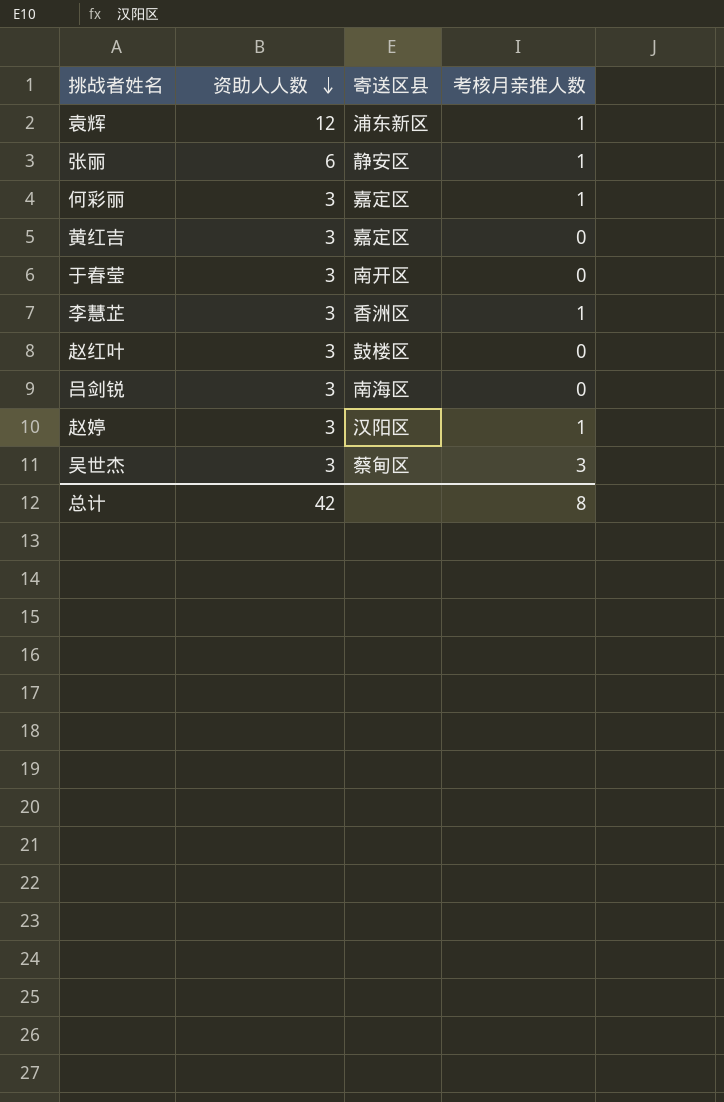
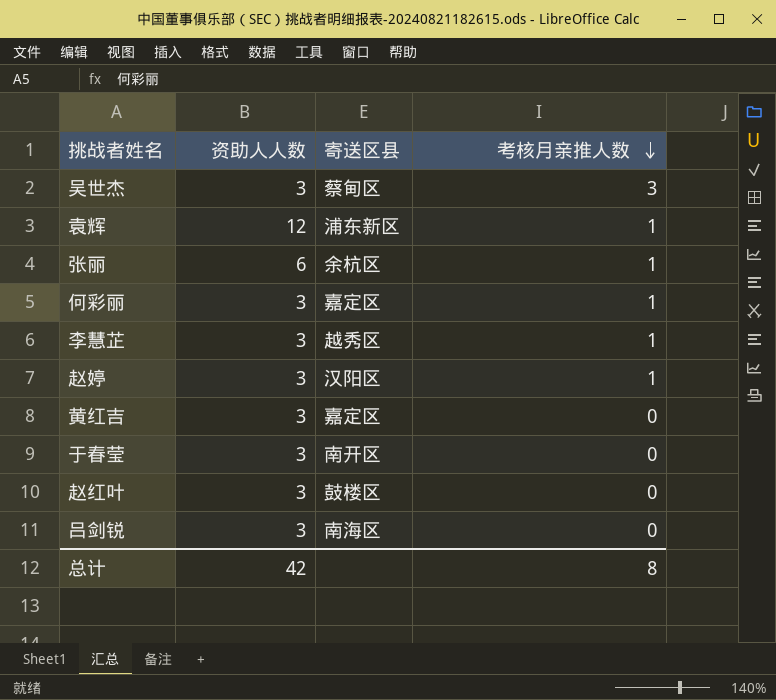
row order: 资助人人数 descending -> 考核月亲推人数 descending
张丽 | 寄送区县: 静安区 -> 余杭区
李慧芷 | 寄送区县: 香洲区 -> 越秀区

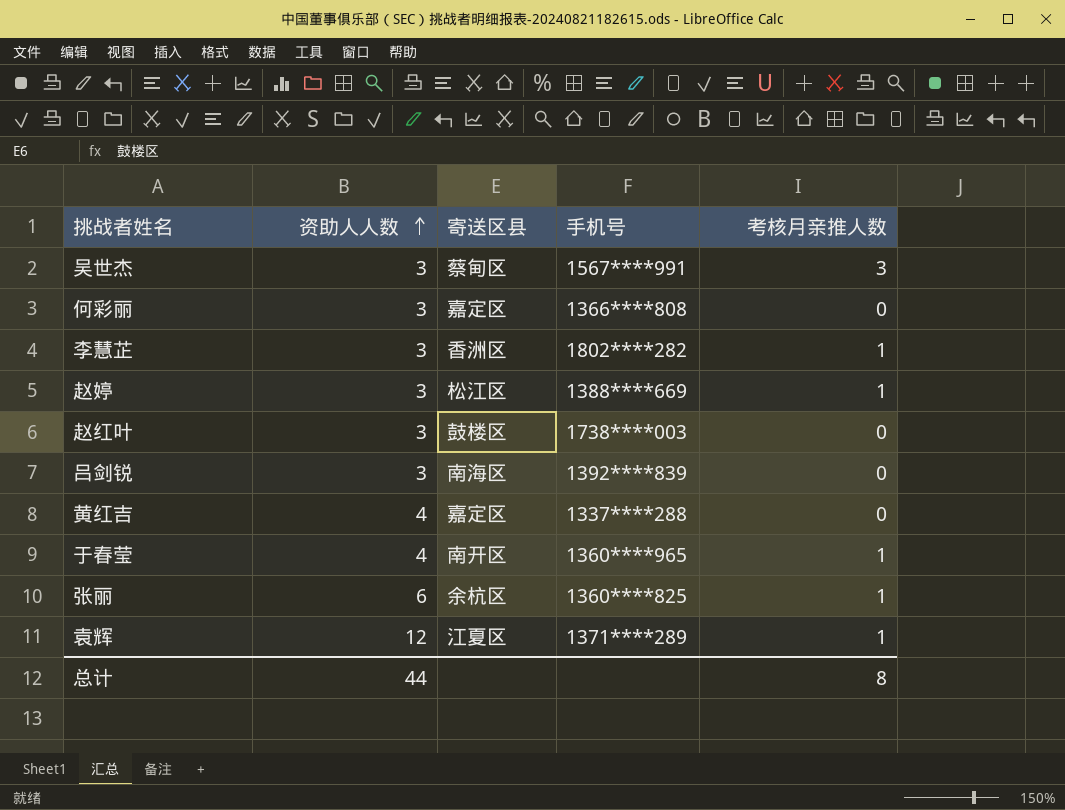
row order: 考核月亲推人数 descending -> 资助人人数 ascending
column 手机号 | position: none -> 4
何彩丽 | 考核月亲推人数: 1 -> 0
李慧芷 | 寄送区县: 越秀区 -> 香洲区
赵婷 | 寄送区县: 汉阳区 -> 松江区
黄红吉 | 资助人人数: 3 -> 4
于春莹 | 资助人人数: 3 -> 4
于春莹 | 考核月亲推人数: 0 -> 1
袁辉 | 寄送区县: 浦东新区 -> 江夏区
总计 | 资助人人数: 42 -> 44

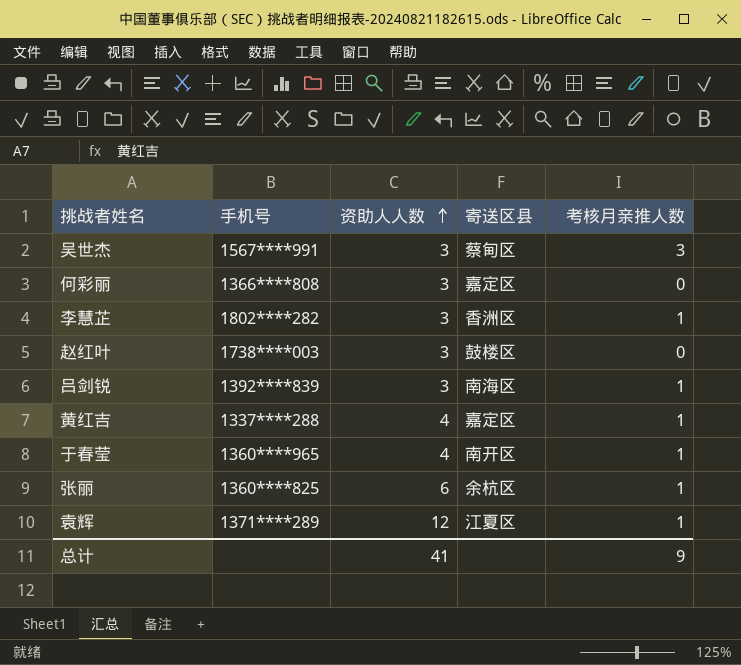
column 手机号 | position: 4 -> 2
row 赵婷: 3 | 松江区 | 1388****669 | 1 -> none
吕剑锐 | 考核月亲推人数: 0 -> 1
黄红吉 | 考核月亲推人数: 0 -> 1
总计 | 资助人人数: 44 -> 41
总计 | 考核月亲推人数: 8 -> 9

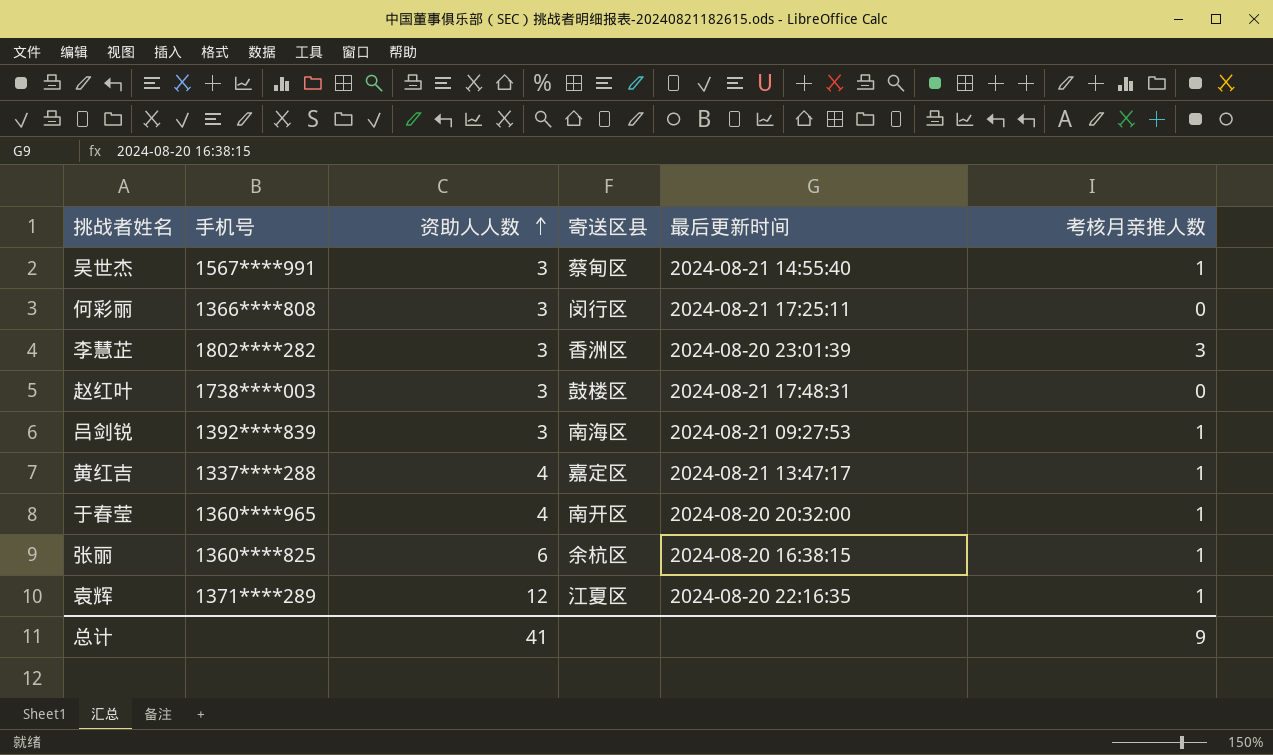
column 最后更新时间 | position: none -> 5
吴世杰 | 考核月亲推人数: 3 -> 1
何彩丽 | 寄送区县: 嘉定区 -> 闵行区
李慧芷 | 考核月亲推人数: 1 -> 3

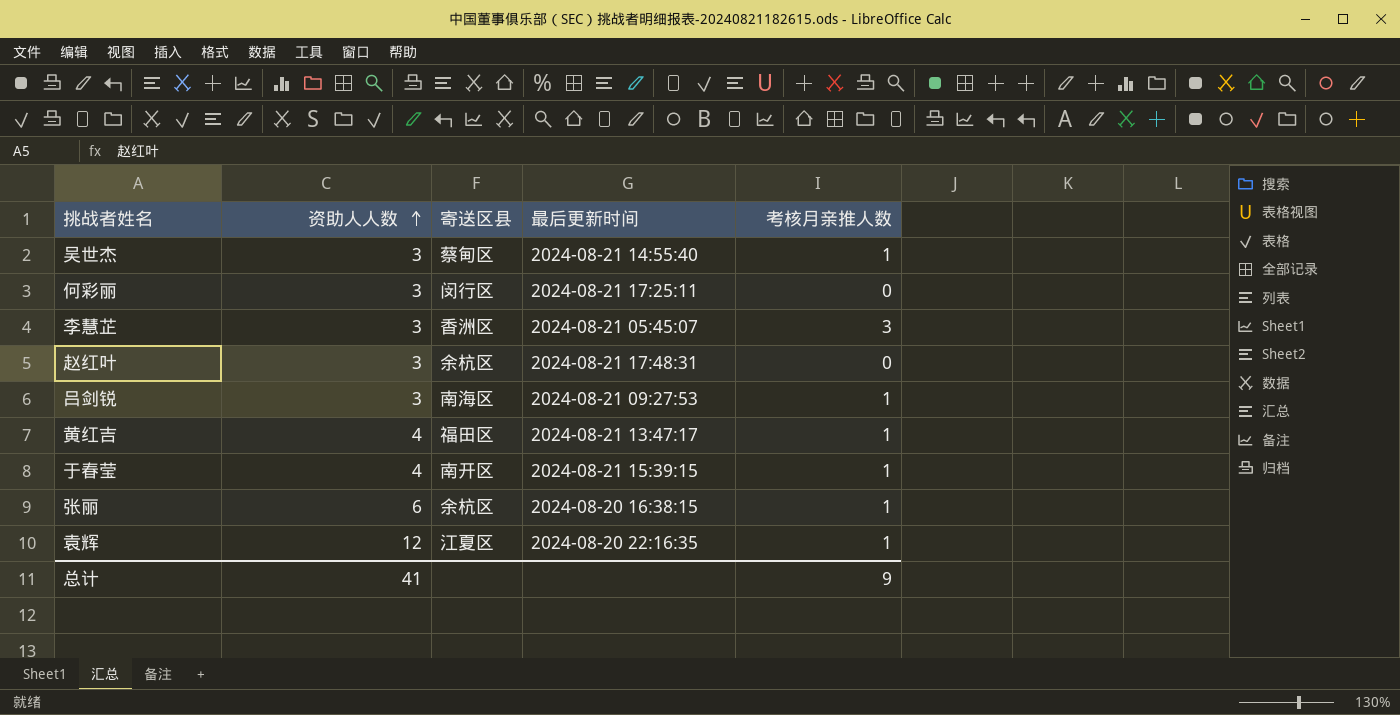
column 手机号 | position: 2 -> none
李慧芷 | 最后更新时间: 2024-08-20 23:01:39 -> 2024-08-21 05:45:07
赵红叶 | 寄送区县: 鼓楼区 -> 余杭区
黄红吉 | 寄送区县: 嘉定区 -> 福田区
于春莹 | 最后更新时间: 2024-08-20 20:32:00 -> 2024-08-21 15:39:15

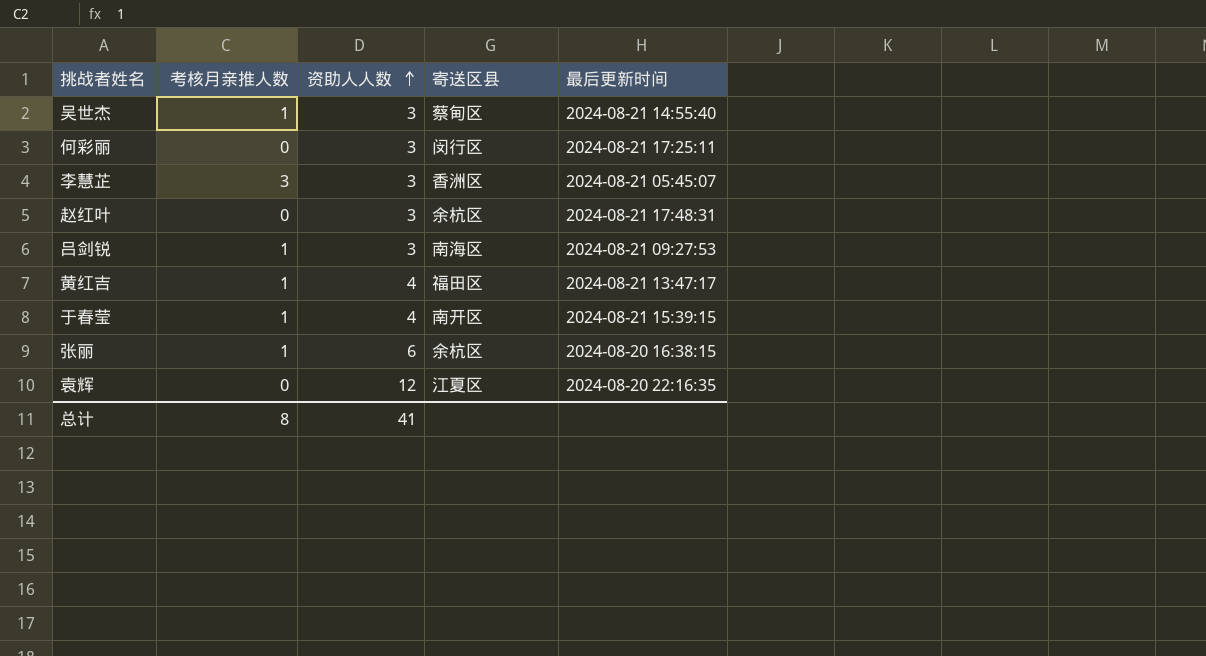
column 考核月亲推人数 | position: 5 -> 2
袁辉 | 考核月亲推人数: 1 -> 0
总计 | 考核月亲推人数: 9 -> 8

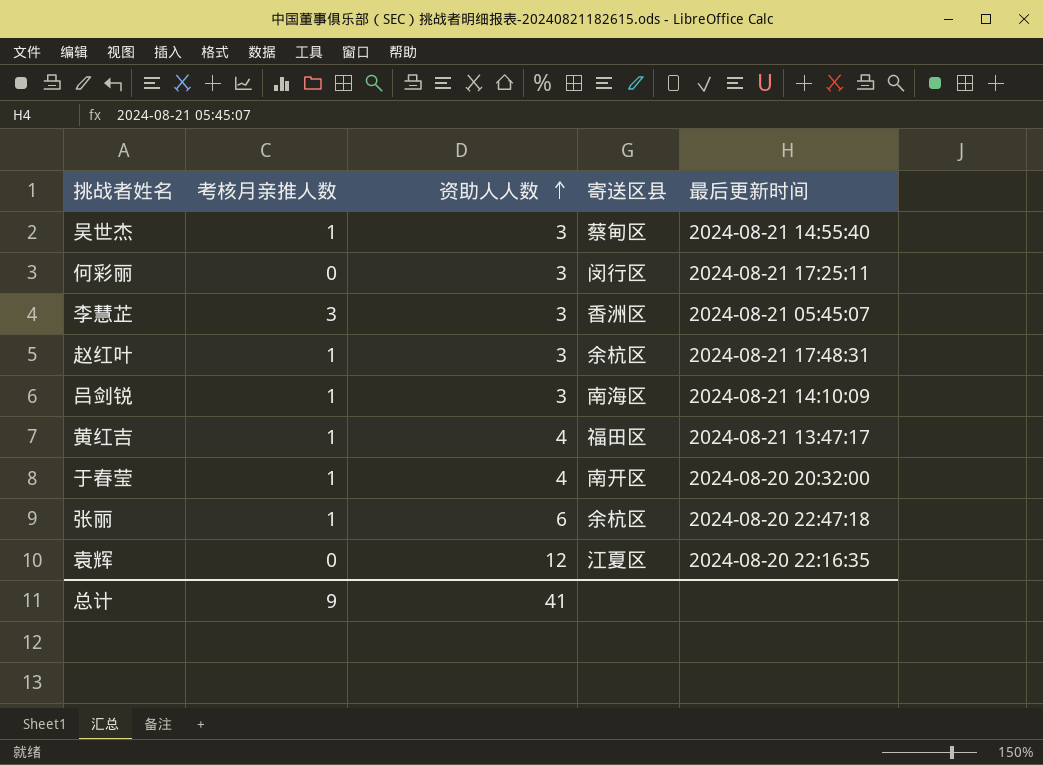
赵红叶 | 考核月亲推人数: 0 -> 1
吕剑锐 | 最后更新时间: 2024-08-21 09:27:53 -> 2024-08-21 14:10:09
于春莹 | 最后更新时间: 2024-08-21 15:39:15 -> 2024-08-20 20:32:00
张丽 | 最后更新时间: 2024-08-20 16:38:15 -> 2024-08-20 22:47:18
总计 | 考核月亲推人数: 8 -> 9

